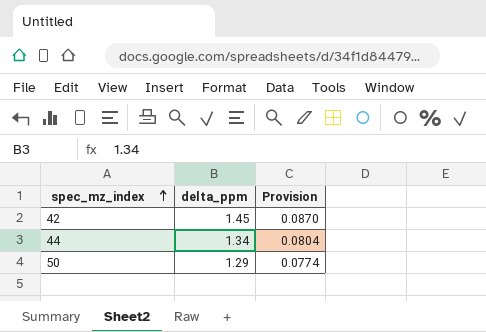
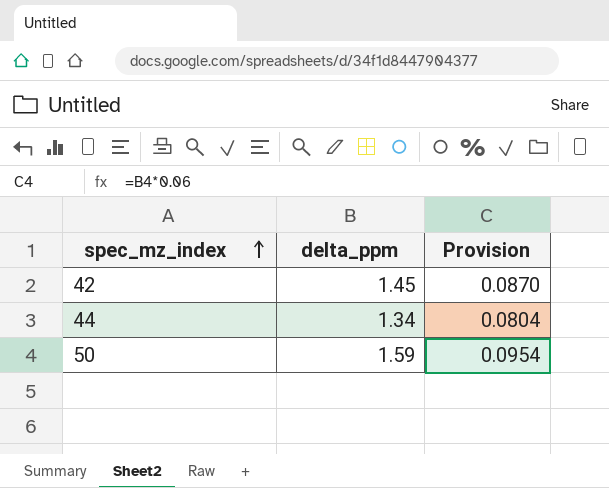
50 | delta_ppm: 1.29 -> 1.59
50 | Provision: 0.0774 -> 0.0954

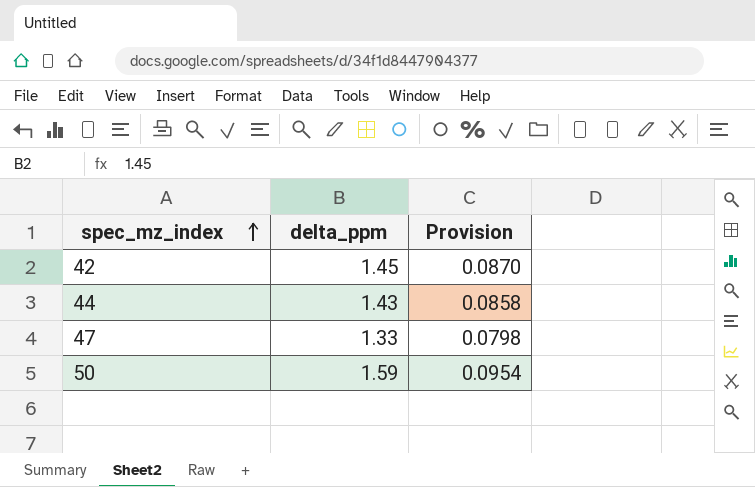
44 | delta_ppm: 1.34 -> 1.43
44 | Provision: 0.0804 -> 0.0858
row 47: none -> 1.33 | 0.0798

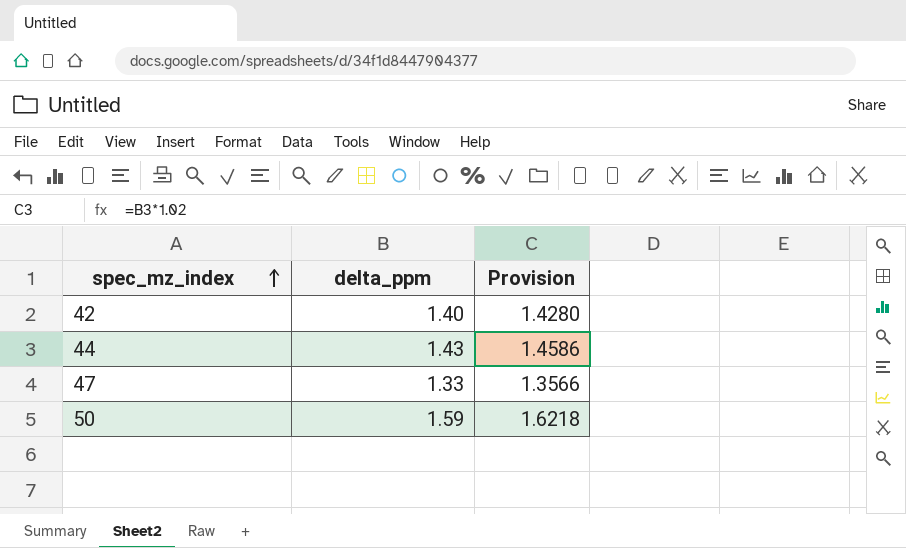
column Provision | formula: [delta_ppm] * 0.06 -> [delta_ppm] * 1.02
42 | delta_ppm: 1.45 -> 1.40

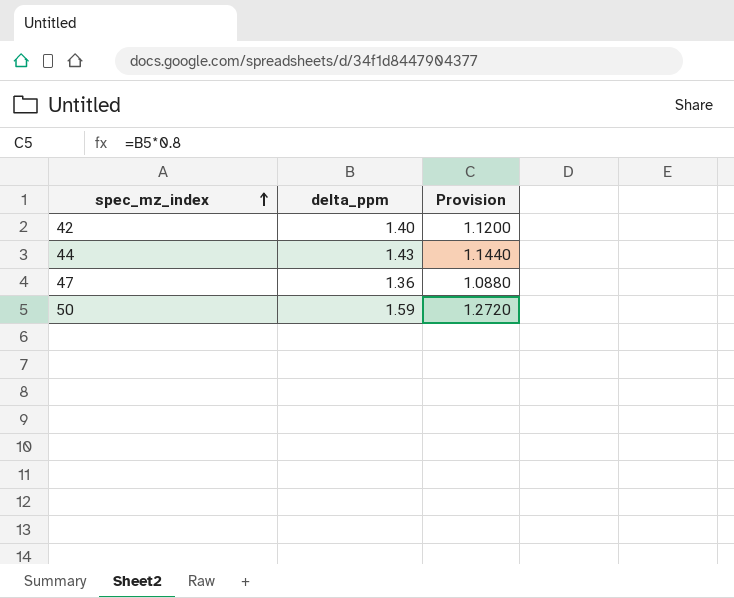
column Provision | formula: [delta_ppm] * 1.02 -> [delta_ppm] * 0.8
47 | delta_ppm: 1.33 -> 1.36

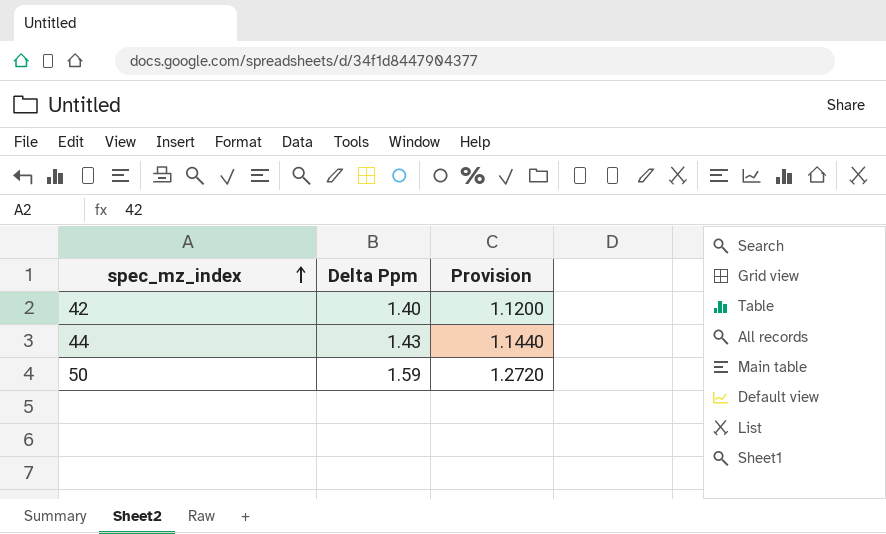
column name: delta_ppm -> Delta Ppm
row 47: 1.36 | 1.0880 -> none

